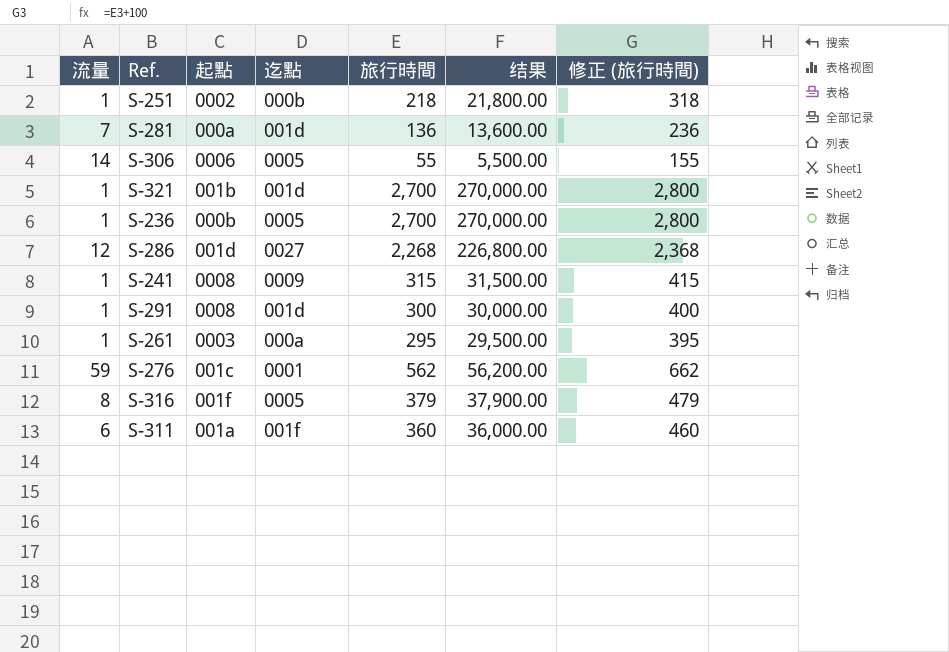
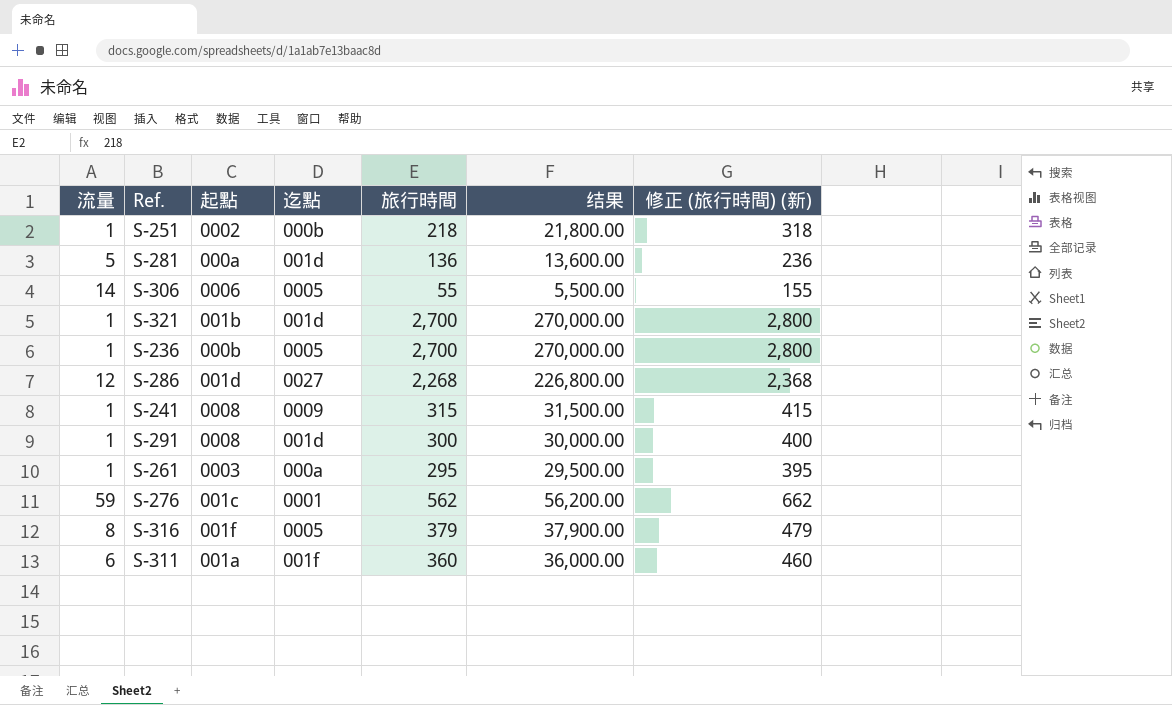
column name: 修正 (旅行時間) -> 修正 (旅行時間) (新)
S-281 | 流量: 7 -> 5

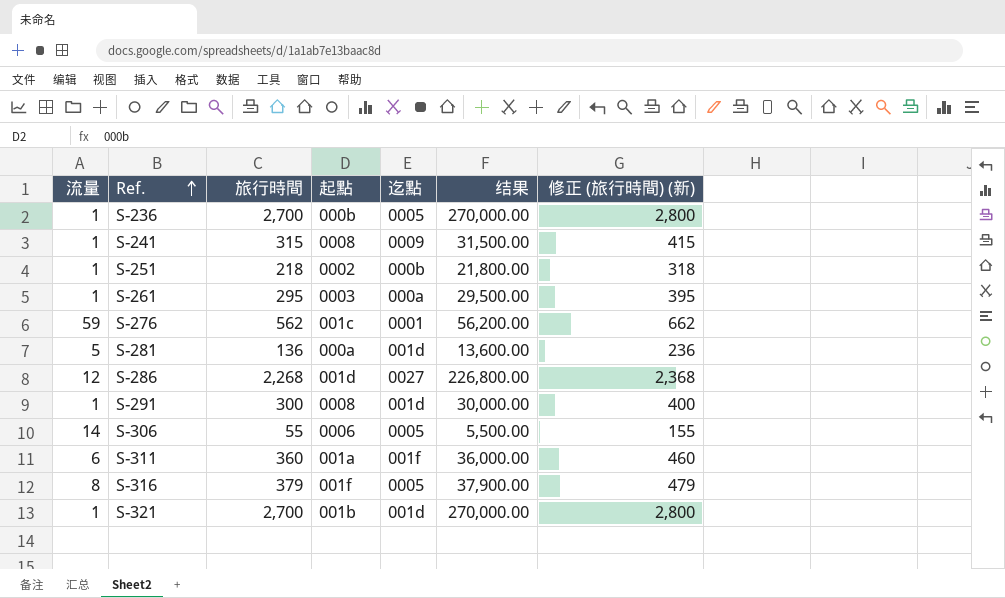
row order: none -> Ref. ascending
column 旅行時間 | position: 5 -> 3

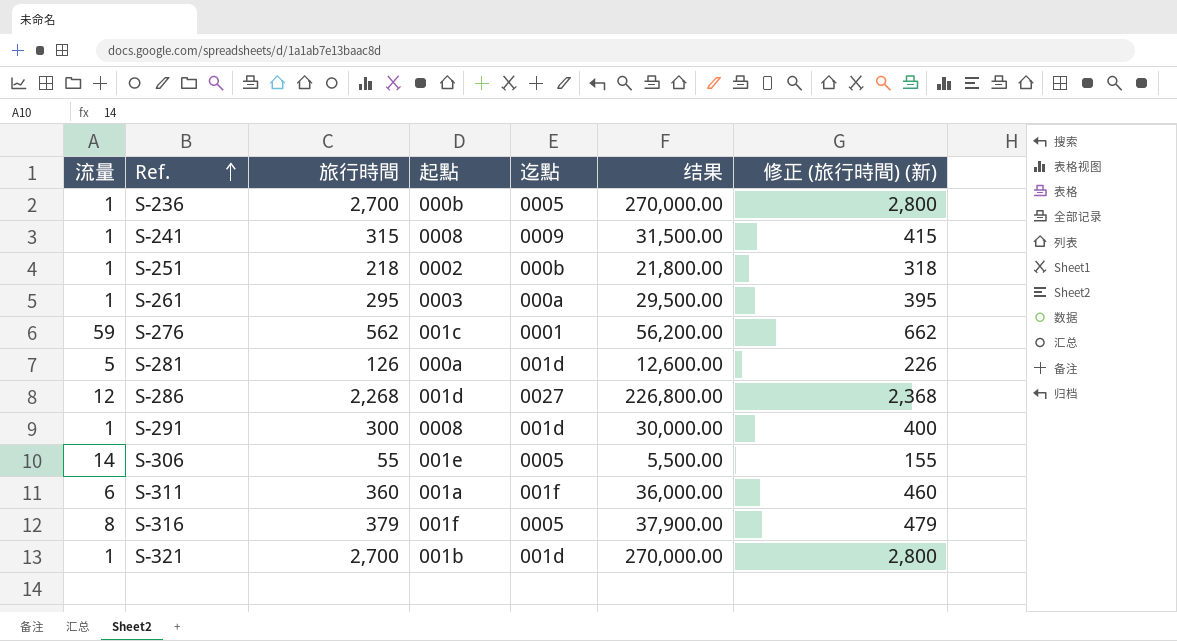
S-281 | 旅行時間: 136 -> 126
S-281 | 结果: 13,600.00 -> 12,600.00
S-281 | 修正 (旅行時間) (新): 236 -> 226
S-306 | 起點: 0006 -> 001e

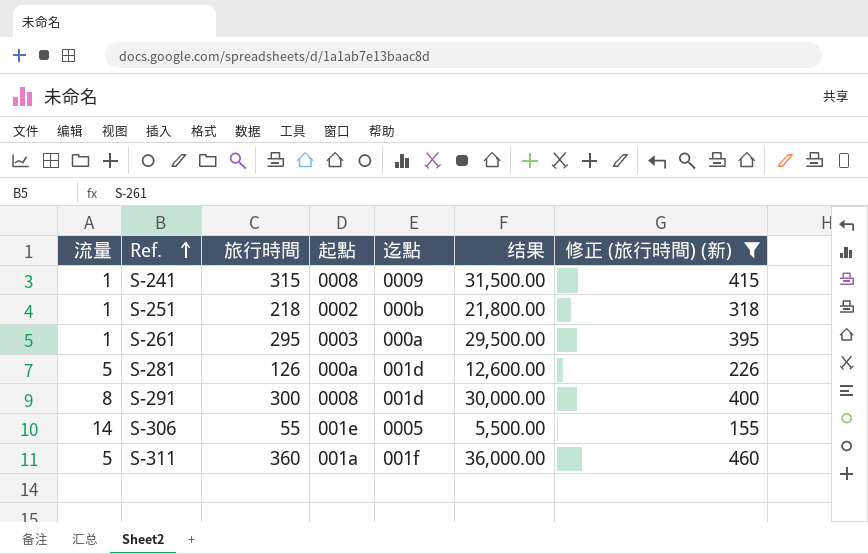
filter: none -> 修正 (旅行時間) (新) <= 460
S-291 | 流量: 1 -> 8
S-311 | 流量: 6 -> 5

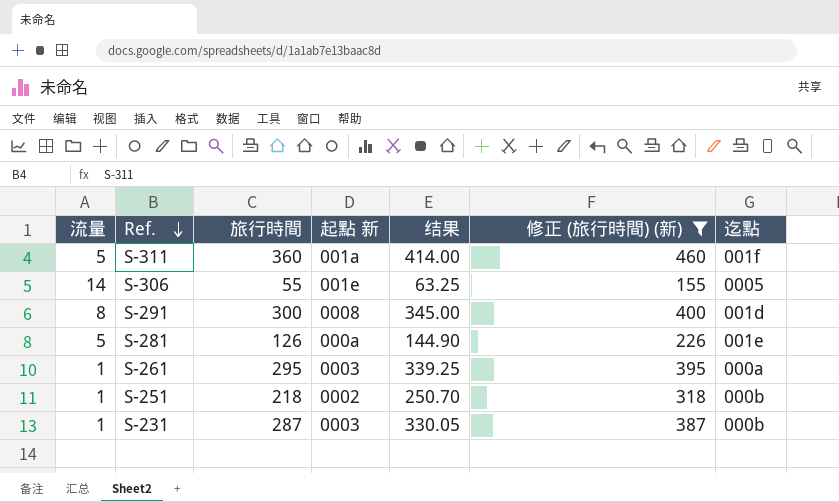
row order: Ref. ascending -> Ref. descending
column name: 起點 -> 起點 新
column 结果 | formula: [旅行時間] * 100 -> [旅行時間] * 1.15
column 迄點 | position: 5 -> 7
row S-241: 1 | 315 | 0008 | 0009 | 31,500.00 | 415 -> none
S-281 | 迄點: 001d -> 001e
row S-231: none -> 1 | 287 | 0003 | 330.05 | 387 | 000b

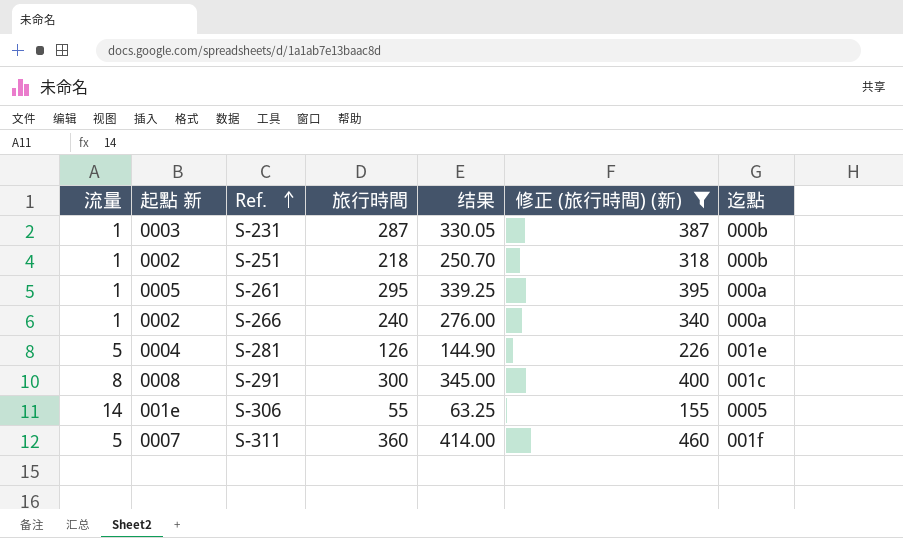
row order: Ref. descending -> Ref. ascending
column 起點 新 | position: 4 -> 2
S-261 | 起點 新: 0003 -> 0005
row S-266: none -> 1 | 0002 | 240 | 276.00 | 340 | 000a
S-281 | 起點 新: 000a -> 0004
S-291 | 迄點: 001d -> 001c
S-311 | 起點 新: 001a -> 0007

